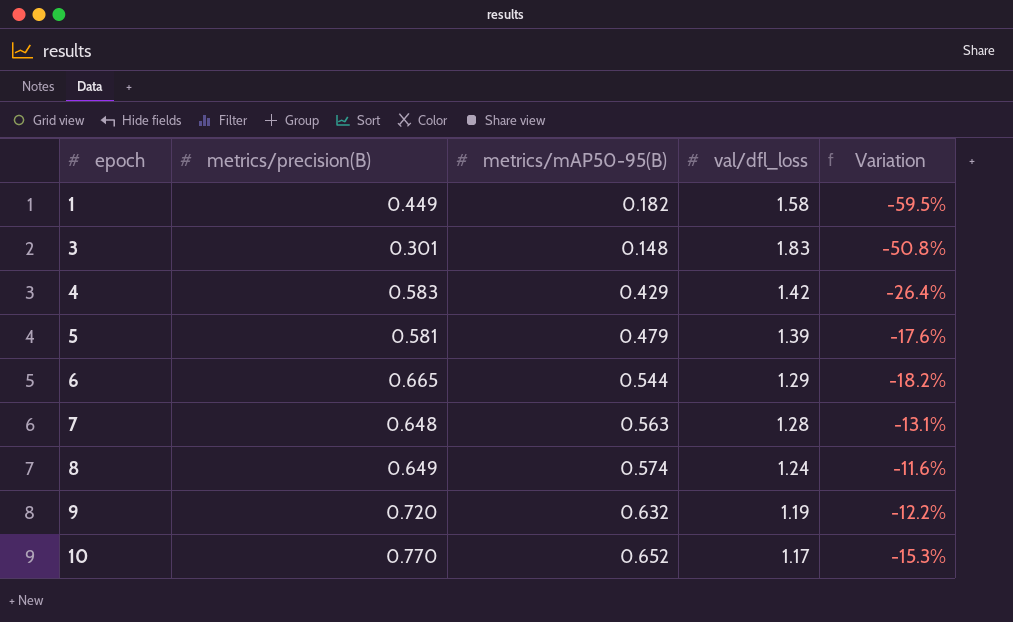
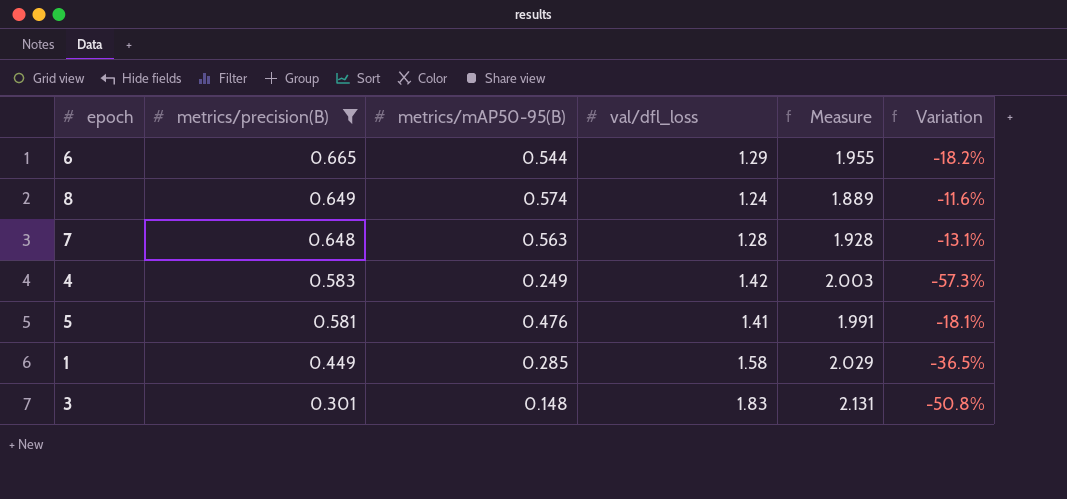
filter: none -> metrics/precision(B) <= 0.665
row order: epoch ascending -> metrics/precision(B) descending
column Measure | formula: none -> [metrics/precision(B)] + [val/dfl_loss]
4 | metrics/mAP50-95(B): 0.429 -> 0.249
4 | Variation: -26.4% -> -57.3%
5 | metrics/mAP50-95(B): 0.479 -> 0.476
5 | val/dfl_loss: 1.39 -> 1.41
5 | Variation: -17.6% -> -18.1%
1 | metrics/mAP50-95(B): 0.182 -> 0.285
1 | Variation: -59.5% -> -36.5%

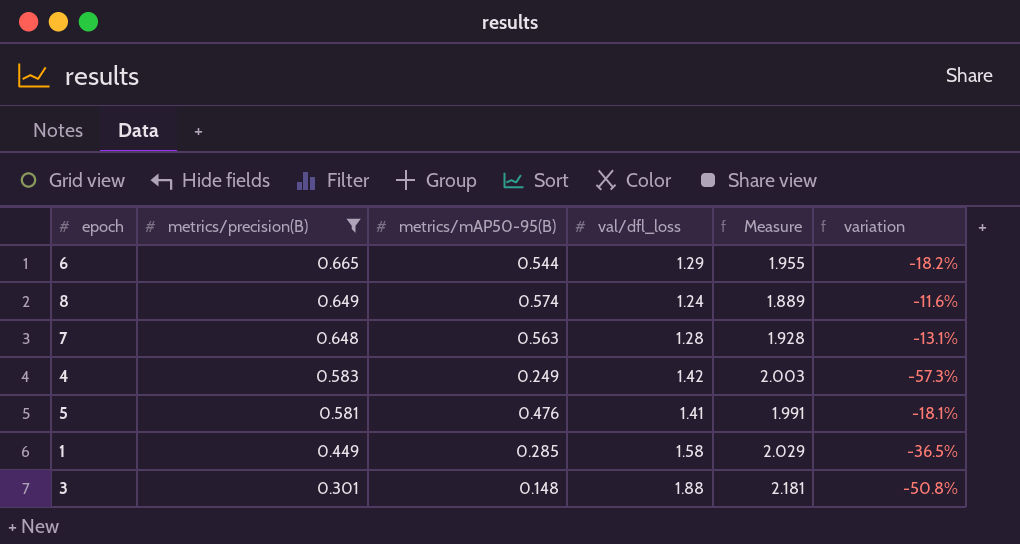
column name: Variation -> variation
3 | val/dfl_loss: 1.83 -> 1.88
3 | Measure: 2.131 -> 2.181

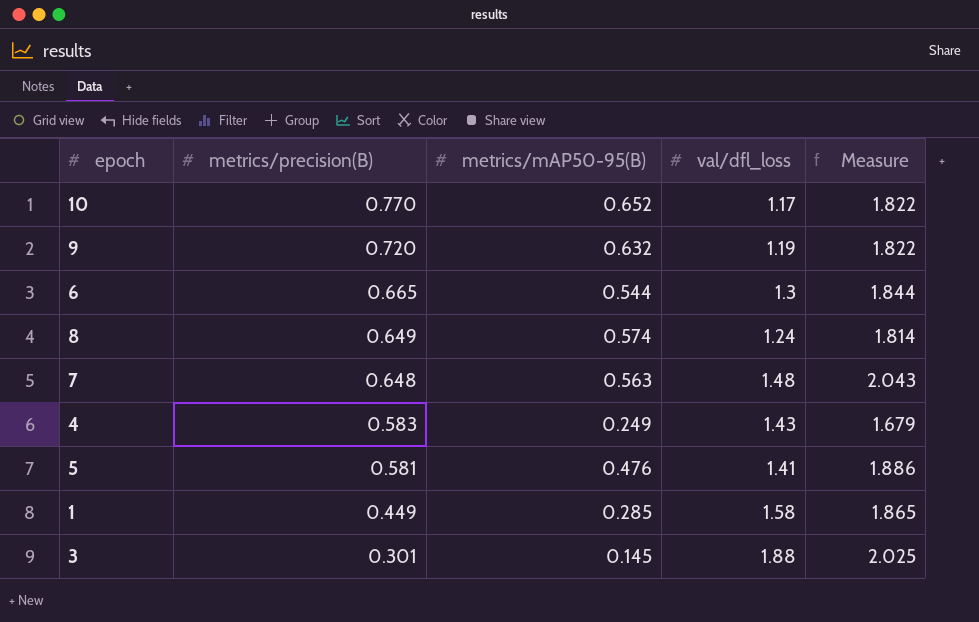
filter: metrics/precision(B) <= 0.665 -> none
column variation | formula: ([metrics/mAP50-95(B)] - [metrics/precision(B)]) / [metrics/precision(B)] -> none
column Measure | formula: [metrics/precision(B)] + [val/dfl_loss] -> [metrics/mAP50-95(B)] + [val/dfl_loss]
6 | val/dfl_loss: 1.29 -> 1.3
7 | val/dfl_loss: 1.28 -> 1.48
4 | val/dfl_loss: 1.42 -> 1.43
3 | metrics/mAP50-95(B): 0.148 -> 0.145

